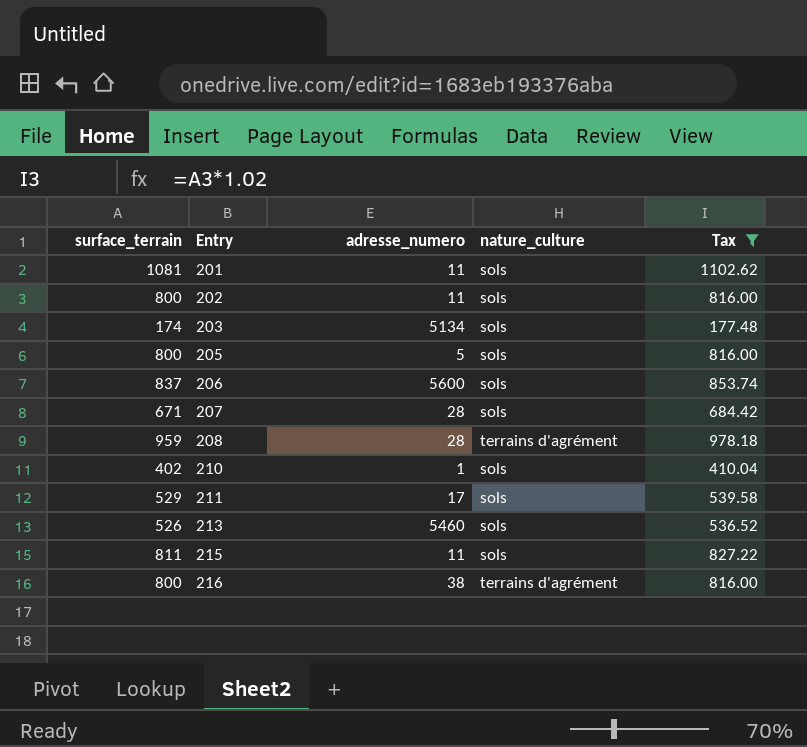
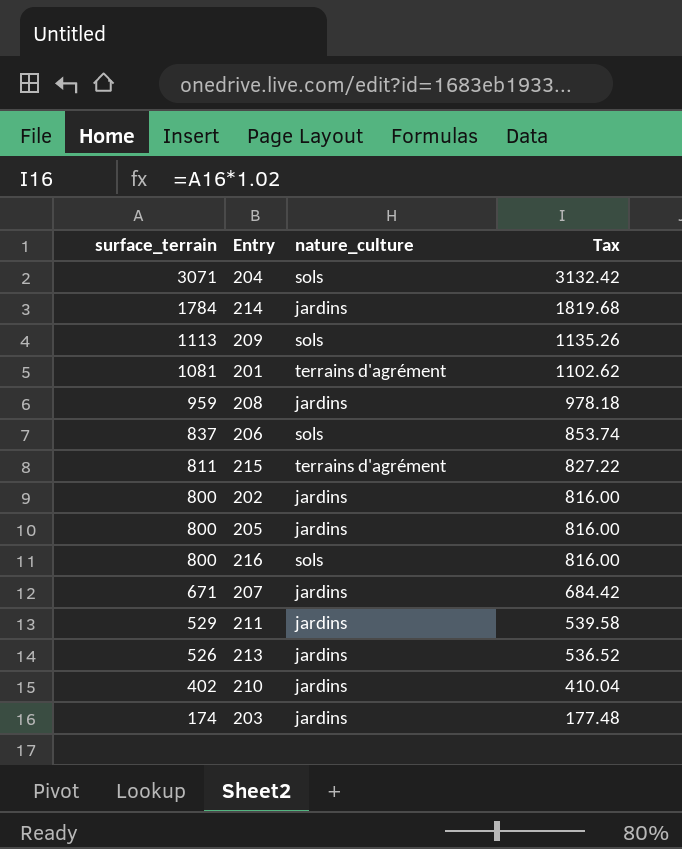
filter: Tax <= 1102.62 -> none
row order: Entry ascending -> surface_terrain descending
column adresse_numero | position: 3 -> none
201 | nature_culture: sols -> terrains d'agrément
208 | nature_culture: terrains d'agrément -> jardins
215 | nature_culture: sols -> terrains d'agrément
202 | nature_culture: sols -> jardins
205 | nature_culture: sols -> jardins
216 | nature_culture: terrains d'agrément -> sols
207 | nature_culture: sols -> jardins
211 | nature_culture: sols -> jardins
213 | nature_culture: sols -> jardins
210 | nature_culture: sols -> jardins
203 | nature_culture: sols -> jardins

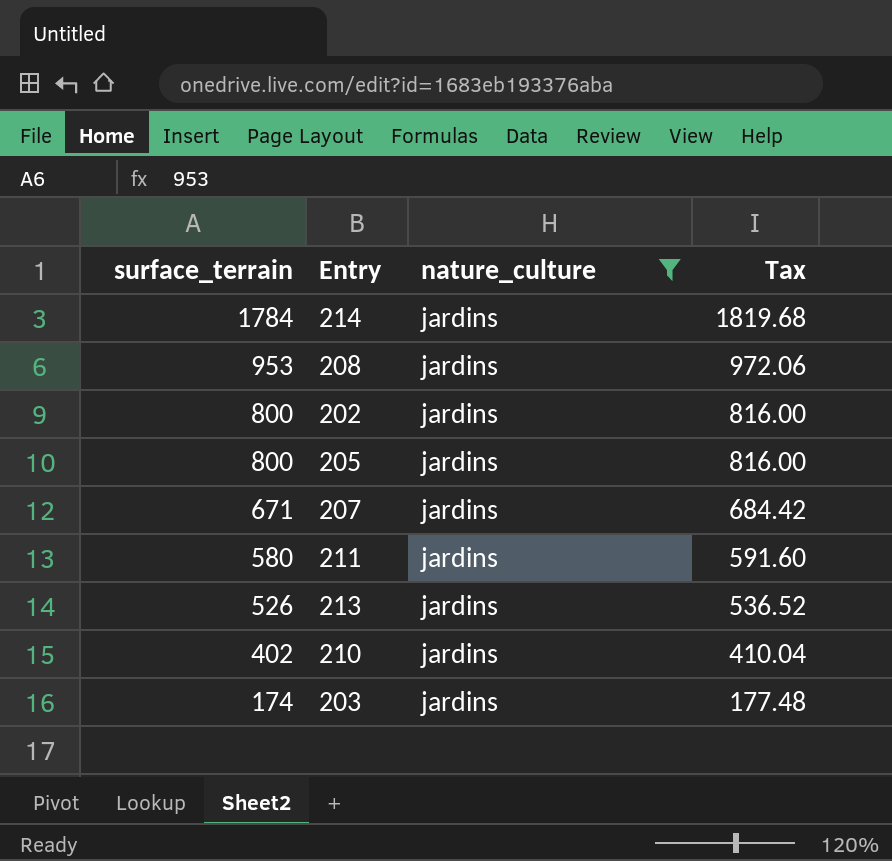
filter: none -> nature_culture = jardins
208 | surface_terrain: 959 -> 953
208 | Tax: 978.18 -> 972.06
211 | surface_terrain: 529 -> 580
211 | Tax: 539.58 -> 591.60

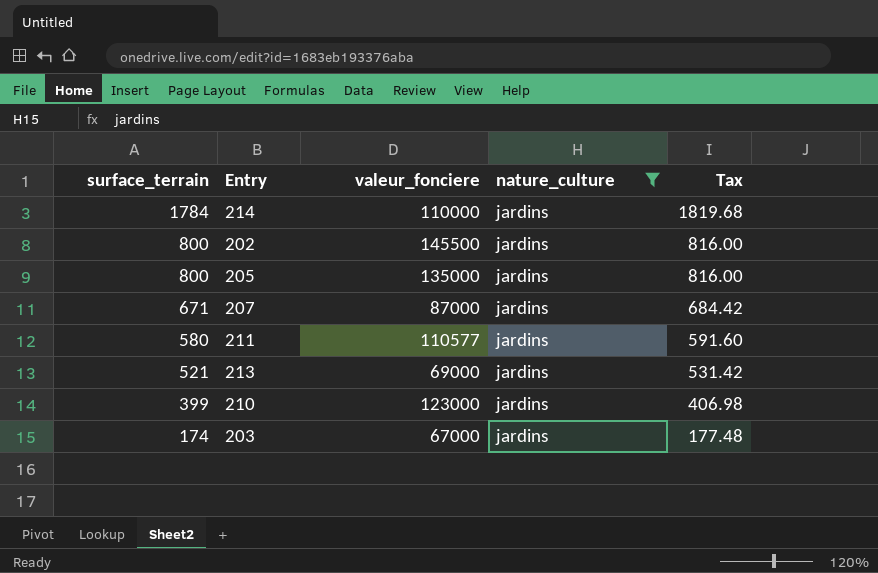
column valeur_fonciere | position: none -> 3
row 208: 953 | jardins | 972.06 -> none
213 | surface_terrain: 526 -> 521
213 | Tax: 536.52 -> 531.42
210 | surface_terrain: 402 -> 399
210 | Tax: 410.04 -> 406.98

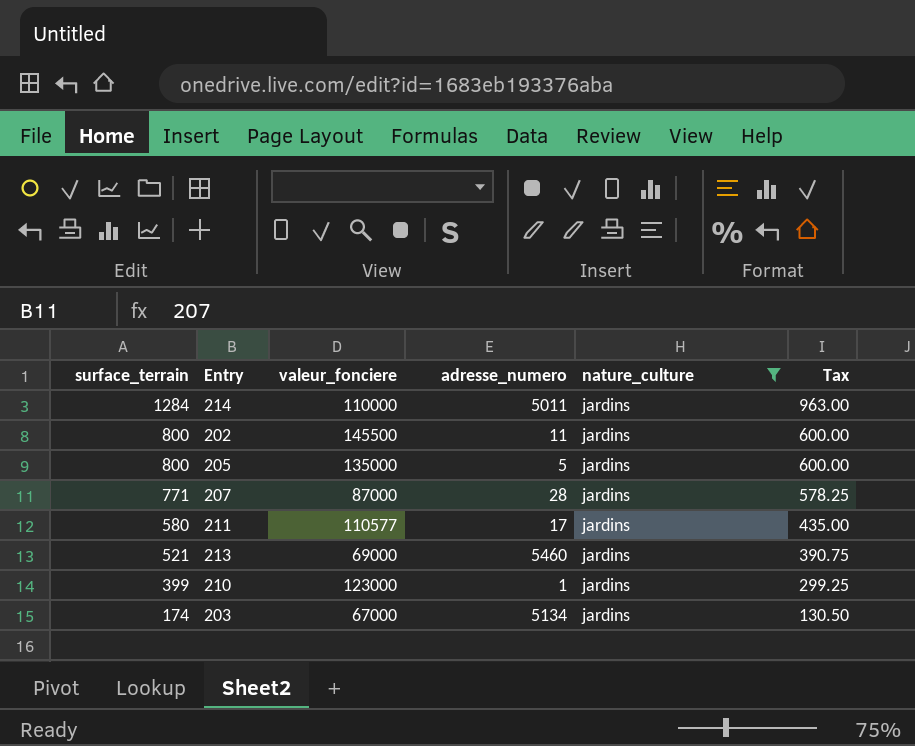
column adresse_numero | position: none -> 4
column Tax | formula: [surface_terrain] * 1.02 -> [surface_terrain] * 0.75
214 | surface_terrain: 1784 -> 1284
207 | surface_terrain: 671 -> 771

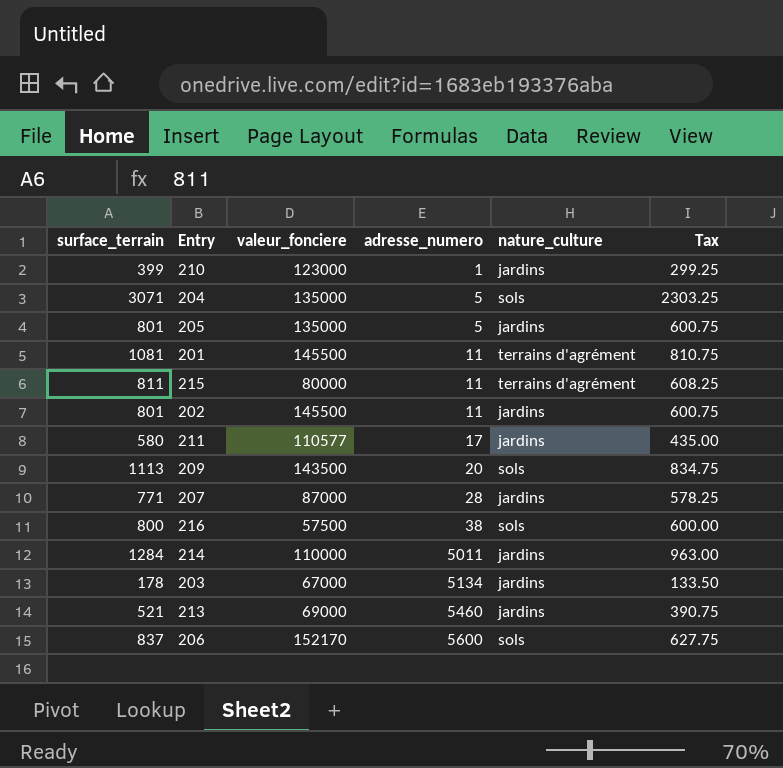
filter: nature_culture = jardins -> none
row order: surface_terrain descending -> adresse_numero ascending
205 | surface_terrain: 800 -> 801
205 | Tax: 600.00 -> 600.75
202 | surface_terrain: 800 -> 801
202 | Tax: 600.00 -> 600.75
203 | surface_terrain: 174 -> 178
203 | Tax: 130.50 -> 133.50

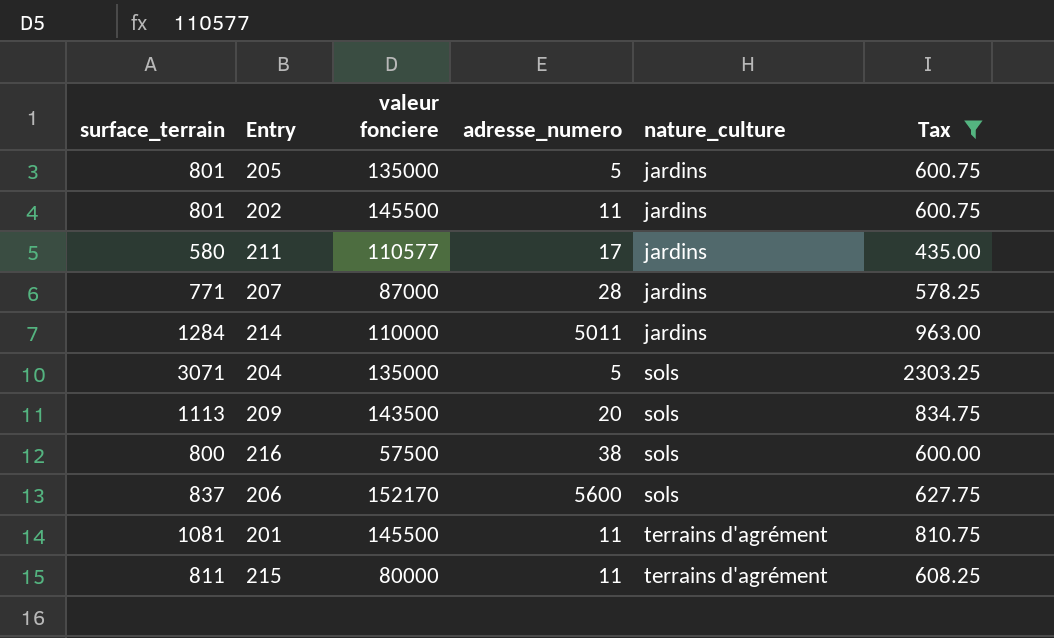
filter: none -> Tax >= 435.00
row order: adresse_numero ascending -> nature_culture ascending
column name: valeur_fonciere -> valeur fonciere

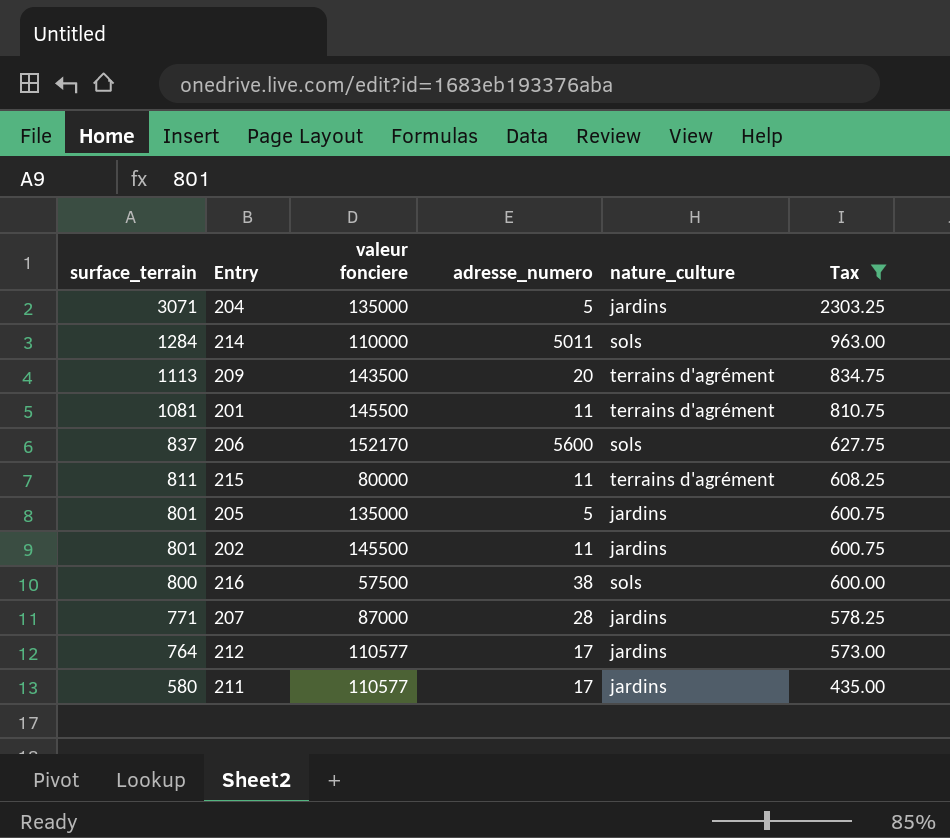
row order: nature_culture ascending -> surface_terrain descending
204 | nature_culture: sols -> jardins
214 | nature_culture: jardins -> sols
209 | nature_culture: sols -> terrains d'agrément
row 212: none -> 764 | 110577 | 17 | jardins | 573.00

